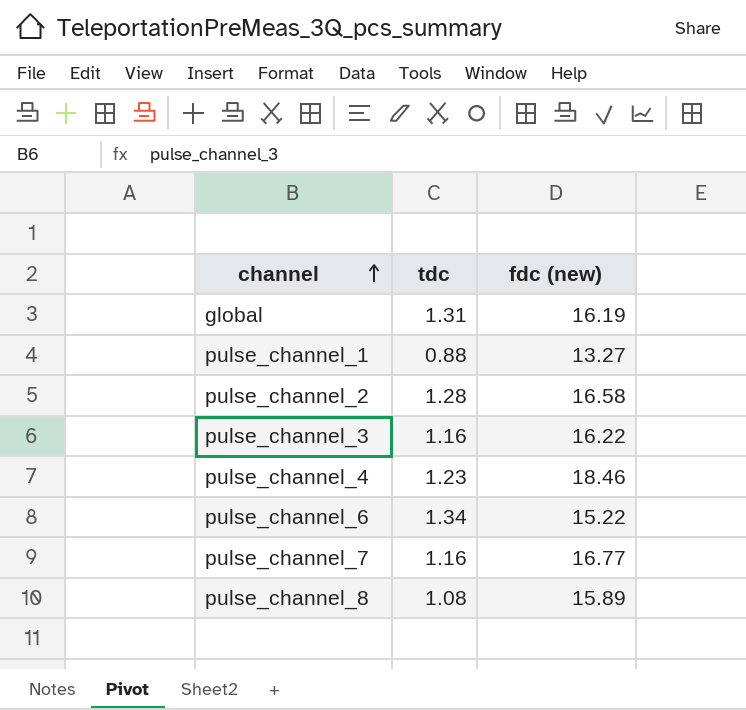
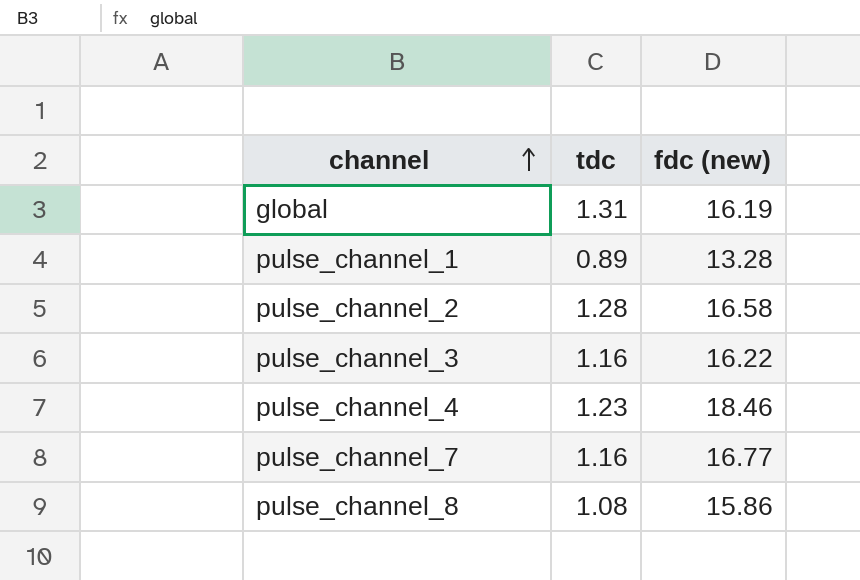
row pulse_channel_6: 1.34 | 15.22 -> none
pulse_channel_1 | tdc: 0.88 -> 0.89
pulse_channel_1 | fdc (new): 13.27 -> 13.28
pulse_channel_8 | fdc (new): 15.89 -> 15.86

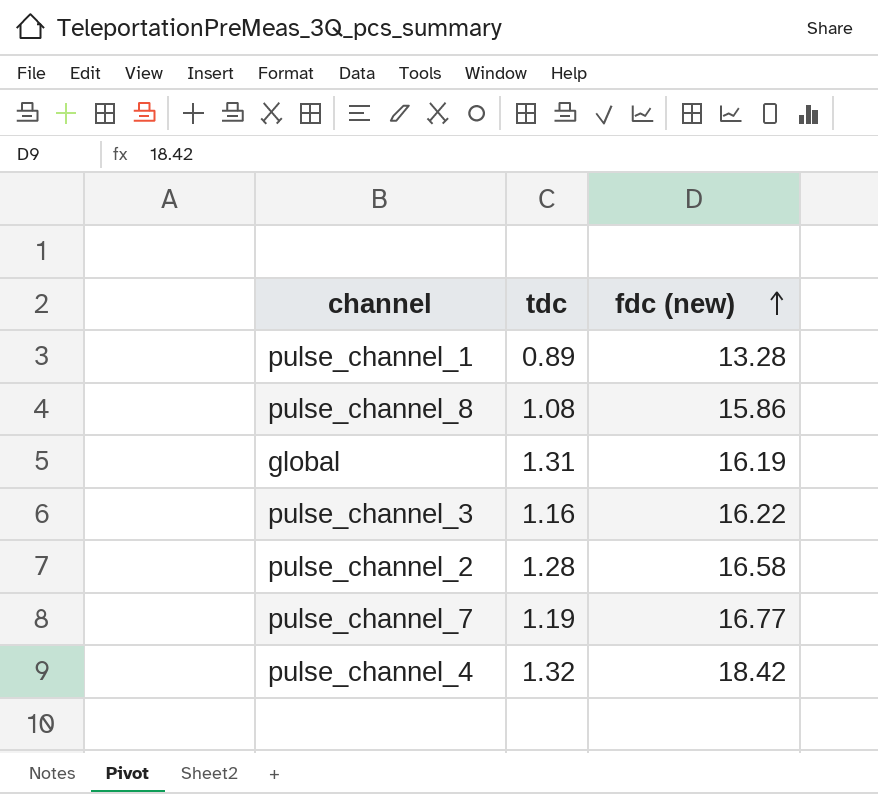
row order: channel ascending -> fdc (new) ascending
pulse_channel_7 | tdc: 1.16 -> 1.19
pulse_channel_4 | tdc: 1.23 -> 1.32
pulse_channel_4 | fdc (new): 18.46 -> 18.42

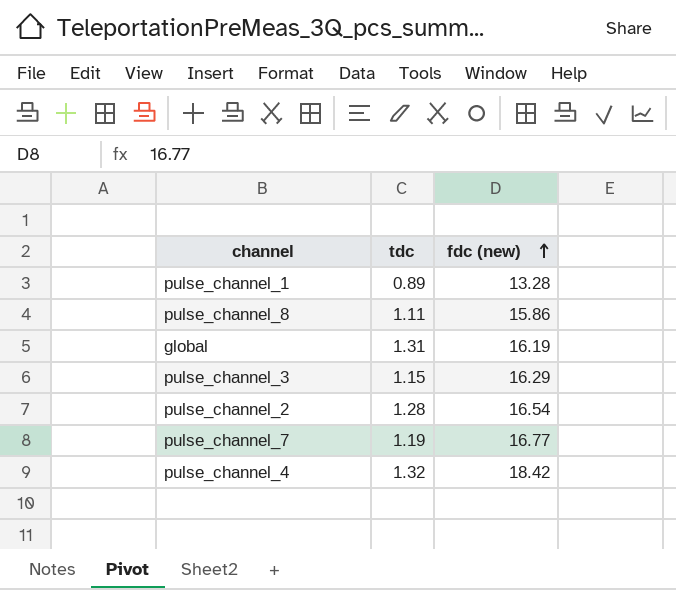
pulse_channel_8 | tdc: 1.08 -> 1.11
pulse_channel_3 | tdc: 1.16 -> 1.15
pulse_channel_3 | fdc (new): 16.22 -> 16.29
pulse_channel_2 | fdc (new): 16.58 -> 16.54

